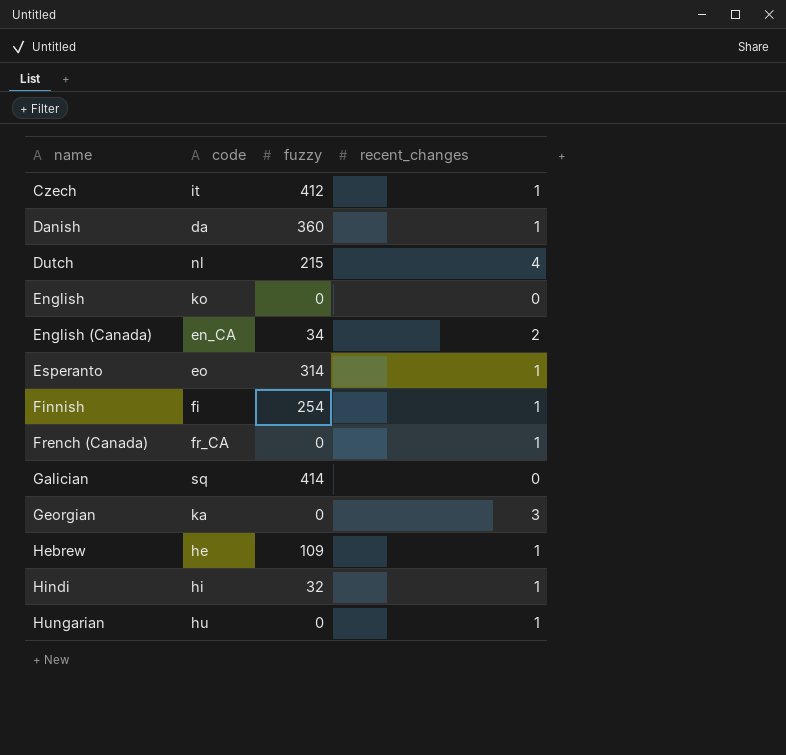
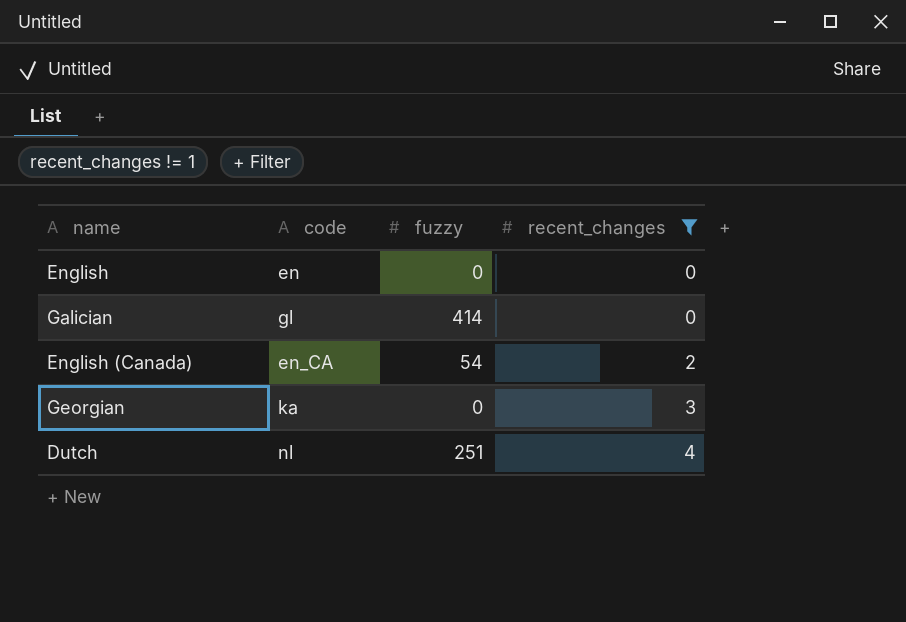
filter: none -> recent_changes != 1
row order: name ascending -> recent_changes ascending
English | code: ko -> en
Galician | code: sq -> gl
English (Canada) | fuzzy: 34 -> 54
Dutch | fuzzy: 215 -> 251

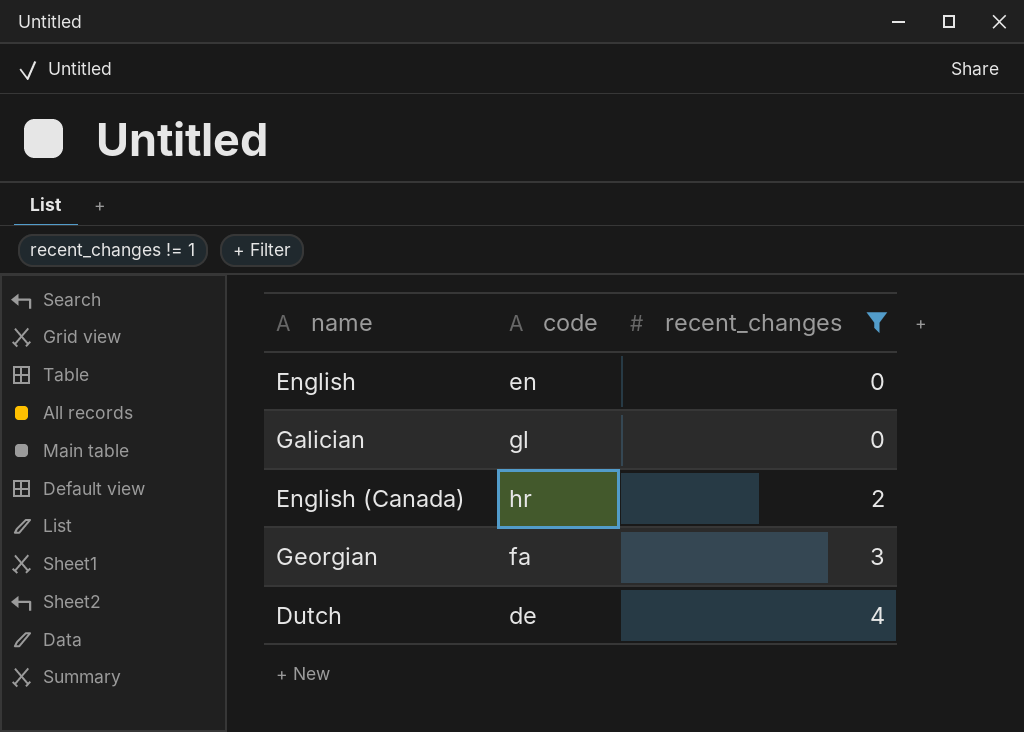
column fuzzy | position: 3 -> none
English (Canada) | code: en_CA -> hr
Georgian | code: ka -> fa
Dutch | code: nl -> de

